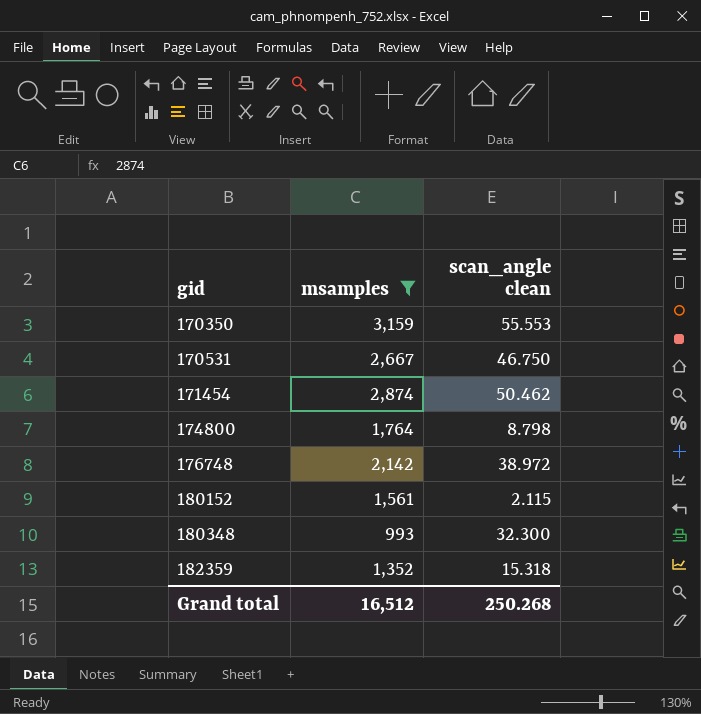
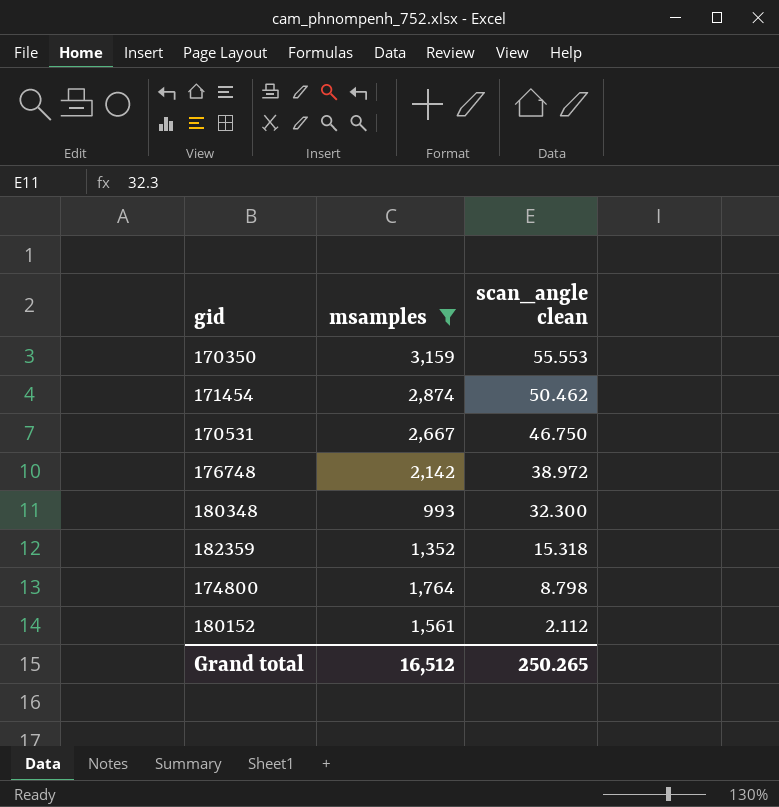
row order: gid ascending -> scan_angle clean descending
180152 | scan_angle clean: 2.115 -> 2.112
Grand total | scan_angle clean: 250.268 -> 250.265

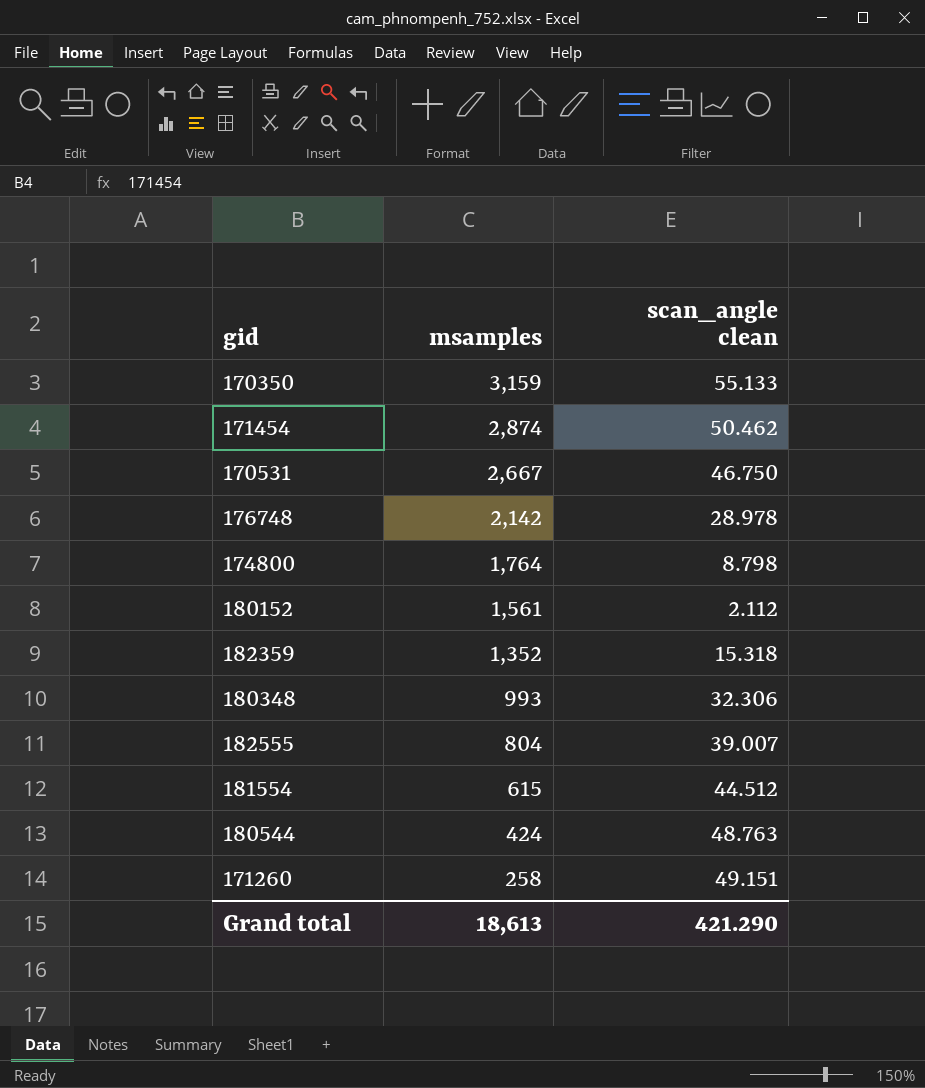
filter: msamples >= 993 -> none
row order: scan_angle clean descending -> msamples descending
170350 | scan_angle clean: 55.553 -> 55.133
176748 | scan_angle clean: 38.972 -> 28.978
180348 | scan_angle clean: 32.300 -> 32.306
Grand total | msamples: 16,512 -> 18,613
Grand total | scan_angle clean: 250.265 -> 421.290

